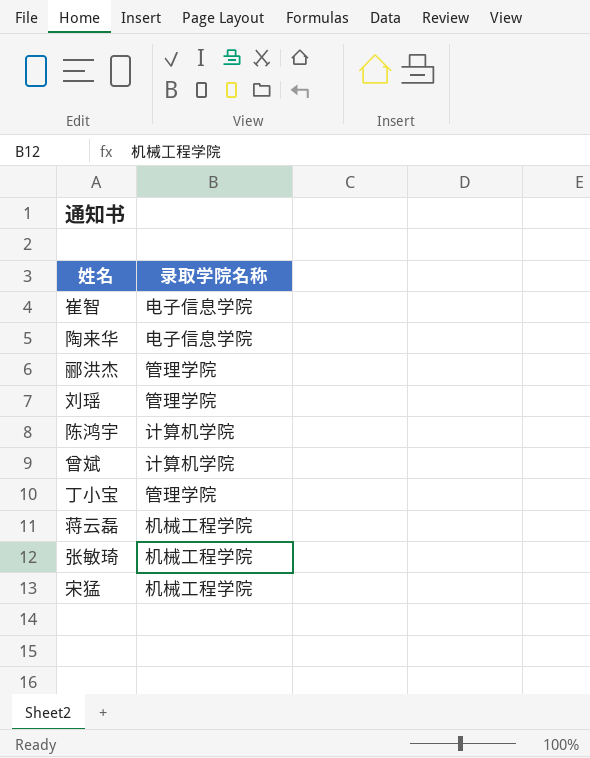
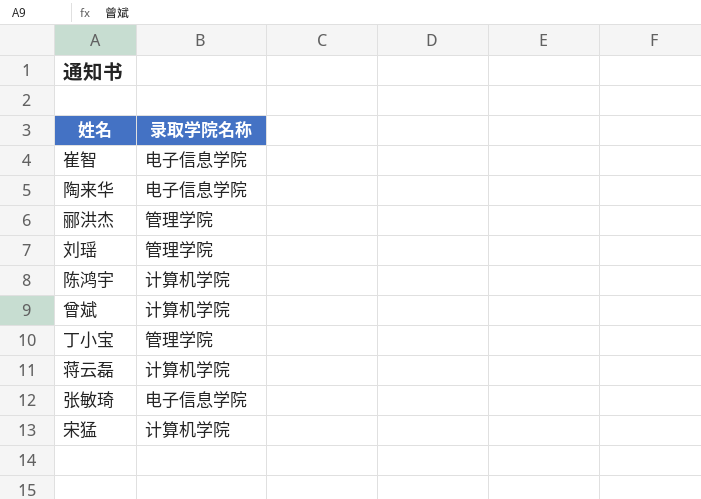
蒋云磊 | 录取学院名称: 机械工程学院 -> 计算机学院
张敏琦 | 录取学院名称: 机械工程学院 -> 电子信息学院
宋猛 | 录取学院名称: 机械工程学院 -> 计算机学院

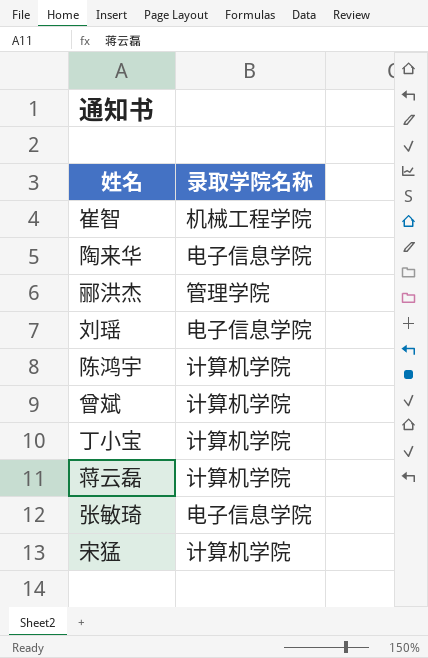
崔智 | 录取学院名称: 电子信息学院 -> 机械工程学院
刘瑶 | 录取学院名称: 管理学院 -> 电子信息学院
丁小宝 | 录取学院名称: 管理学院 -> 计算机学院

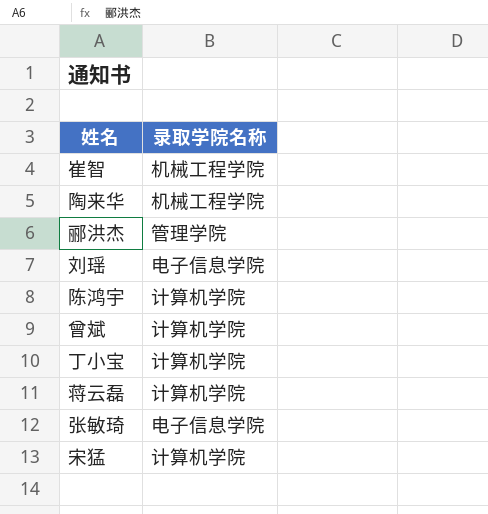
陶来华 | 录取学院名称: 电子信息学院 -> 机械工程学院

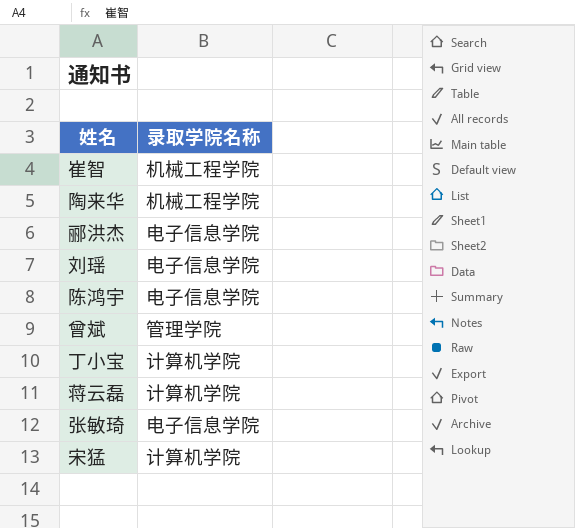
郦洪杰 | 录取学院名称: 管理学院 -> 电子信息学院
陈鸿宇 | 录取学院名称: 计算机学院 -> 电子信息学院
曾斌 | 录取学院名称: 计算机学院 -> 管理学院

